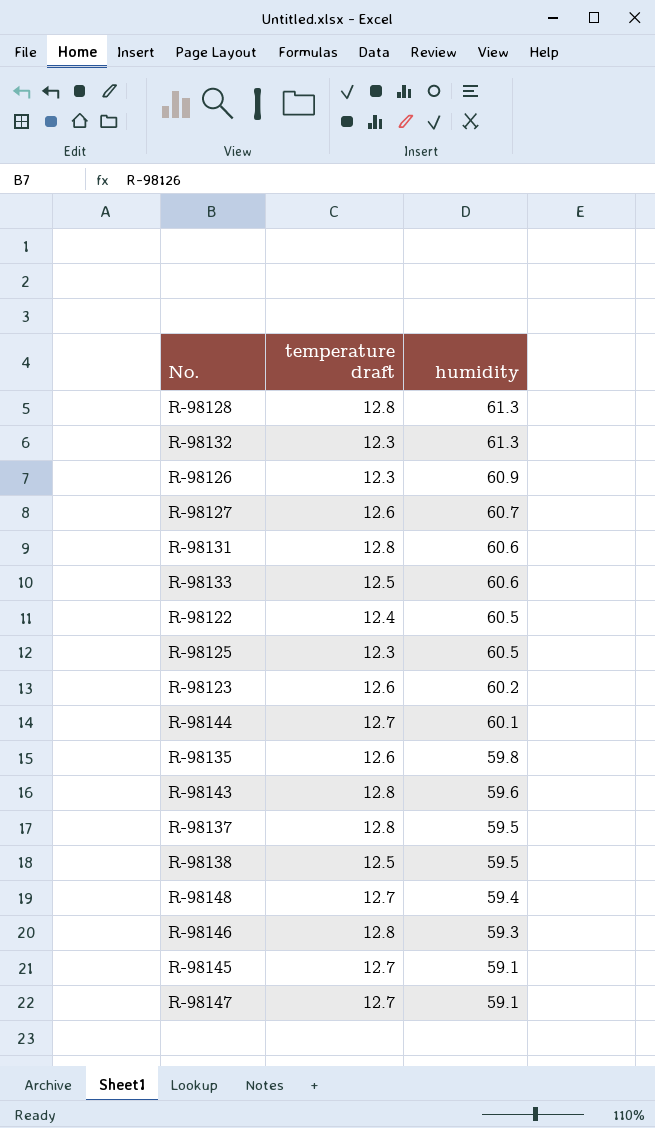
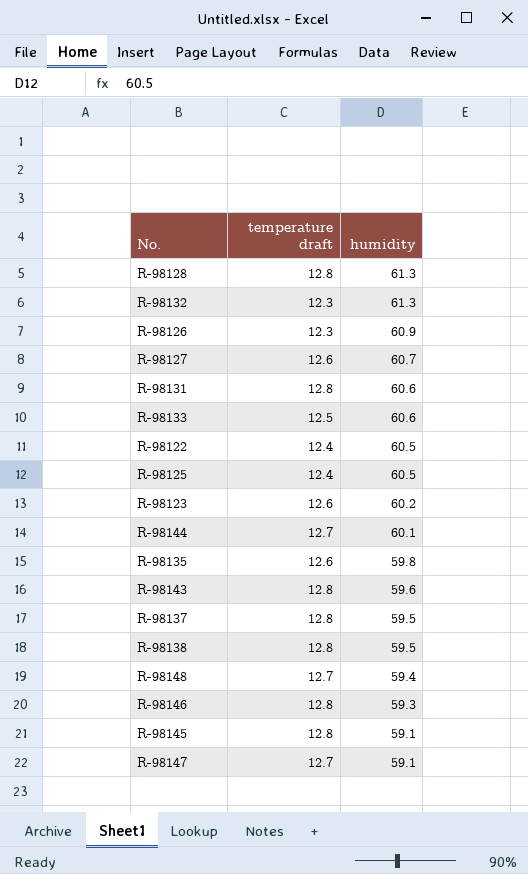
R-98125 | temperature draft: 12.3 -> 12.4
R-98138 | temperature draft: 12.5 -> 12.8
R-98145 | temperature draft: 12.7 -> 12.8

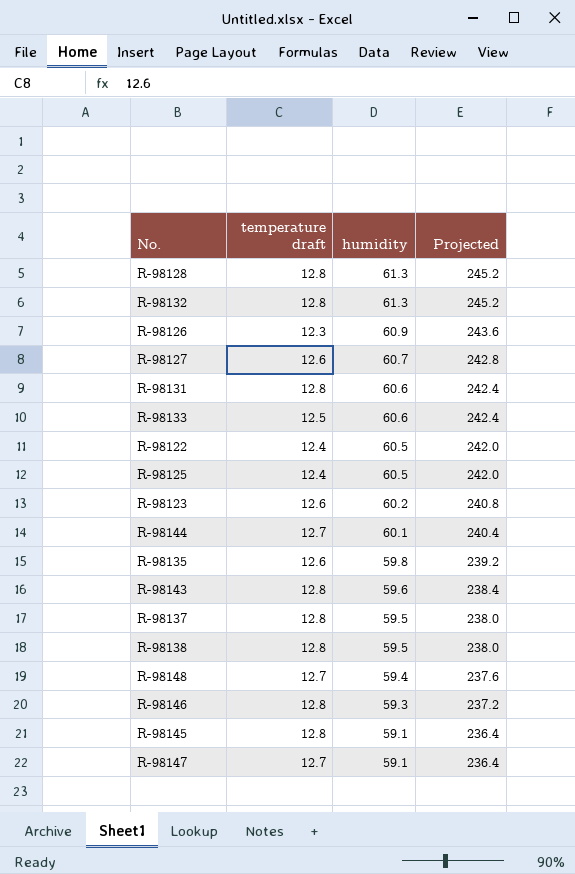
column Projected | formula: none -> [humidity] * 4
R-98132 | temperature draft: 12.3 -> 12.8

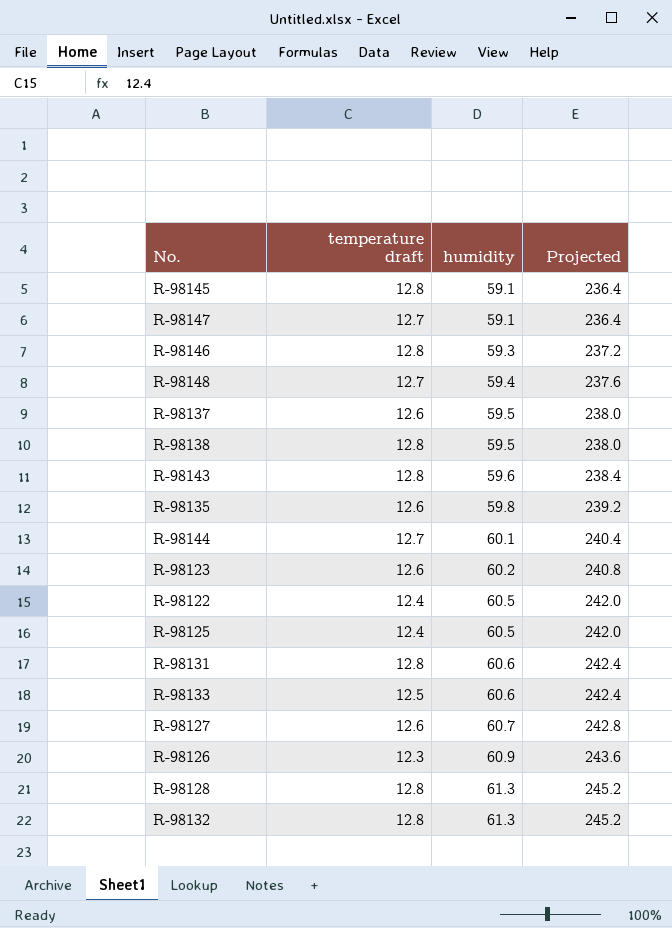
row order: humidity descending -> humidity ascending
R-98137 | temperature draft: 12.8 -> 12.6

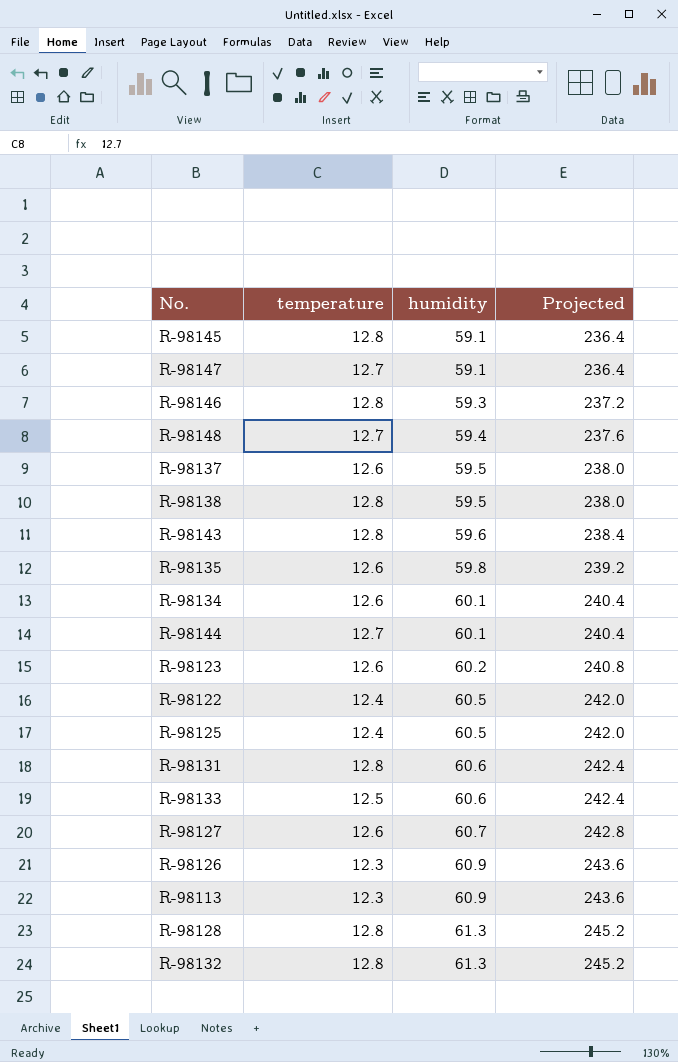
column name: temperature draft -> temperature
row R-98134: none -> 12.6 | 60.1 | 240.4
row R-98113: none -> 12.3 | 60.9 | 243.6

